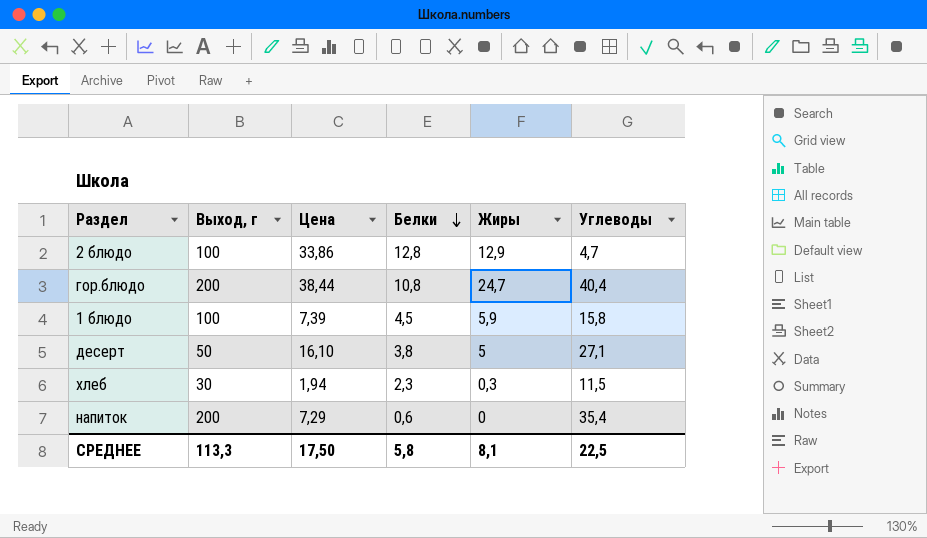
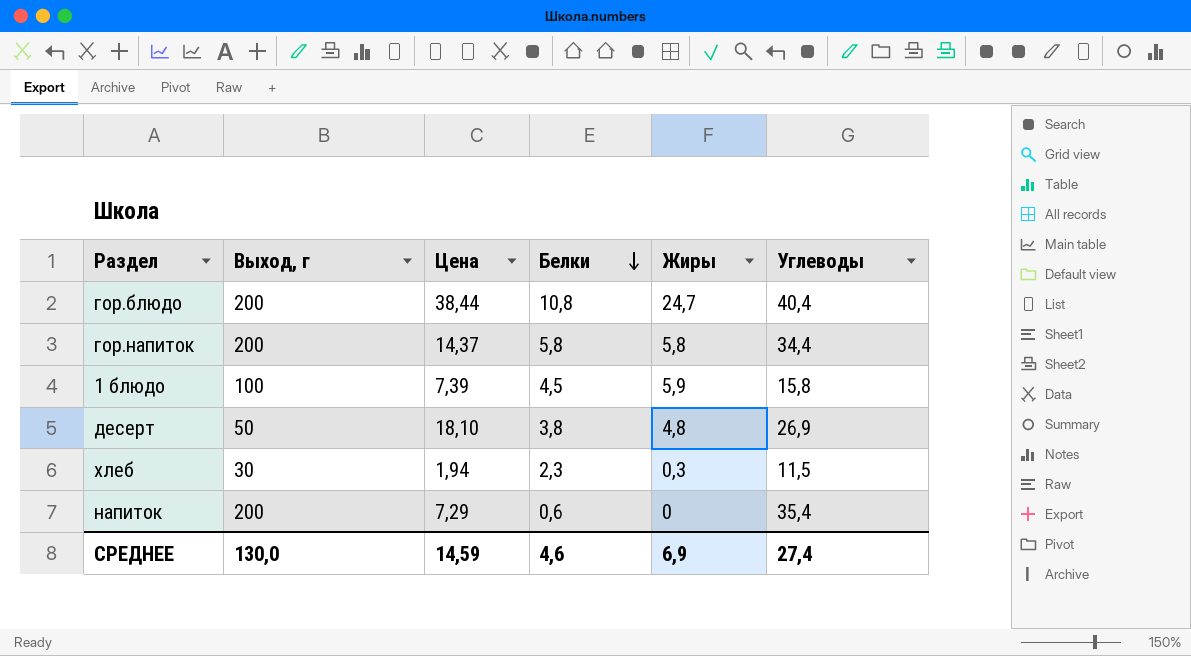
row 2 блюдо: 100 | 33,86 | 12,8 | 12,9 | 4,7 -> none
row гор.напиток: none -> 200 | 14,37 | 5,8 | 5,8 | 34,4
десерт | Цена: 16,10 -> 18,10
десерт | Жиры: 5 -> 4,8
десерт | Углеводы: 27,1 -> 26,9
СРЕДНЕЕ | Выход, г: 113,3 -> 130,0
СРЕДНЕЕ | Цена: 17,50 -> 14,59
СРЕДНЕЕ | Белки: 5,8 -> 4,6
СРЕДНЕЕ | Жиры: 8,1 -> 6,9
СРЕДНЕЕ | Углеводы: 22,5 -> 27,4

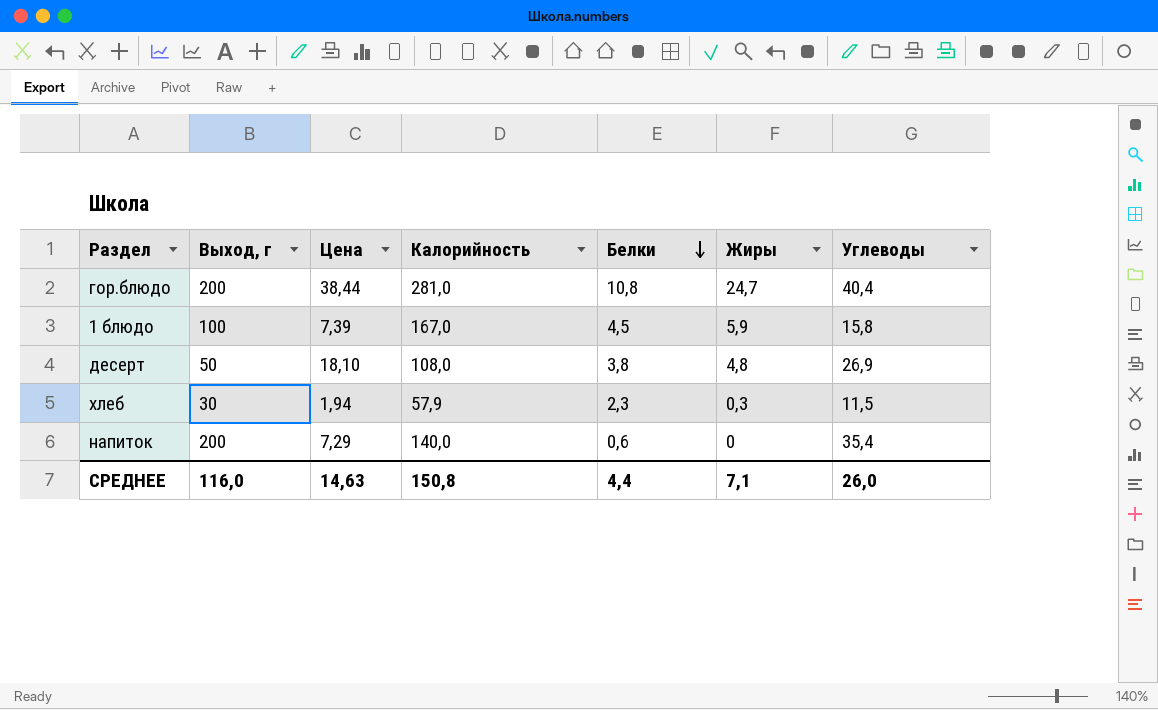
column Калорийность | position: none -> 4
row гор.напиток: 200 | 14,37 | 5,8 | 5,8 | 34,4 -> none
СРЕДНЕЕ | Выход, г: 130,0 -> 116,0
СРЕДНЕЕ | Цена: 14,59 -> 14,63
СРЕДНЕЕ | Белки: 4,6 -> 4,4
СРЕДНЕЕ | Жиры: 6,9 -> 7,1
СРЕДНЕЕ | Углеводы: 27,4 -> 26,0

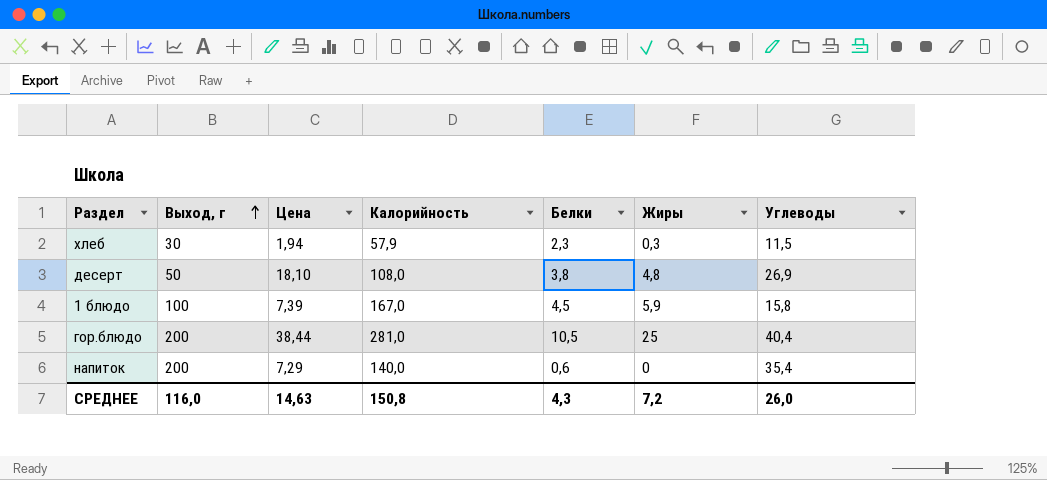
row order: Белки descending -> Выход, г ascending
гор.блюдо | Белки: 10,8 -> 10,5
гор.блюдо | Жиры: 24,7 -> 25
СРЕДНЕЕ | Белки: 4,4 -> 4,3
СРЕДНЕЕ | Жиры: 7,1 -> 7,2

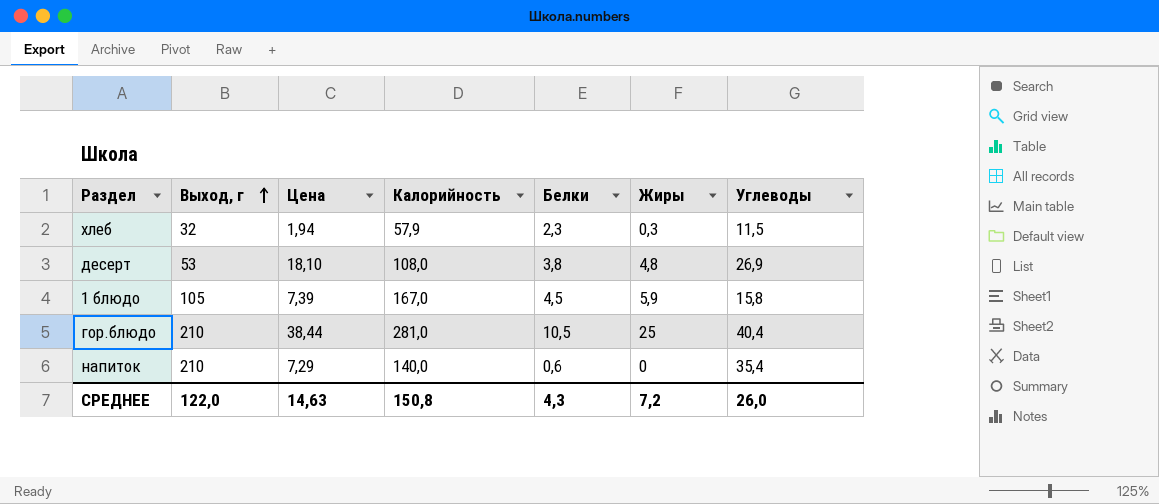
хлеб | Выход, г: 30 -> 32
десерт | Выход, г: 50 -> 53
1 блюдо | Выход, г: 100 -> 105
гор.блюдо | Выход, г: 200 -> 210
напиток | Выход, г: 200 -> 210
СРЕДНЕЕ | Выход, г: 116,0 -> 122,0

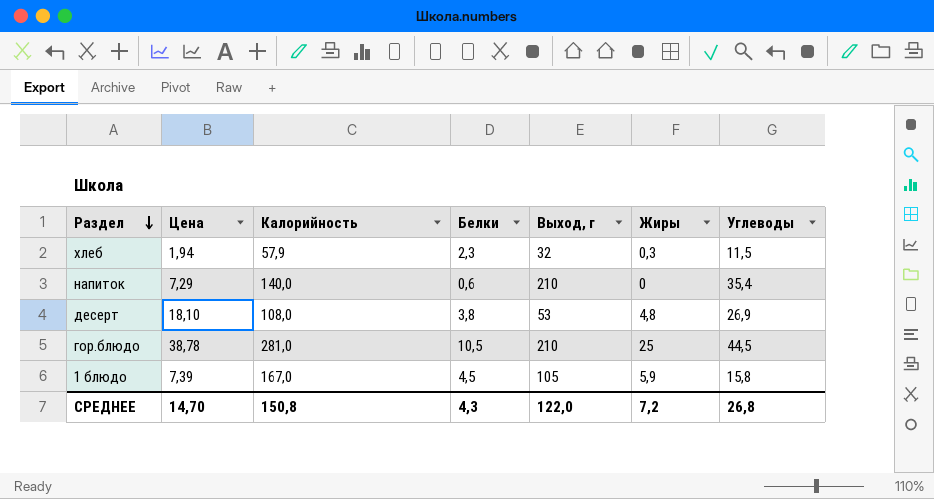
row order: Выход, г ascending -> Раздел descending
column Выход, г | position: 2 -> 5
гор.блюдо | Цена: 38,44 -> 38,78
гор.блюдо | Углеводы: 40,4 -> 44,5
СРЕДНЕЕ | Цена: 14,63 -> 14,70
СРЕДНЕЕ | Углеводы: 26,0 -> 26,8

